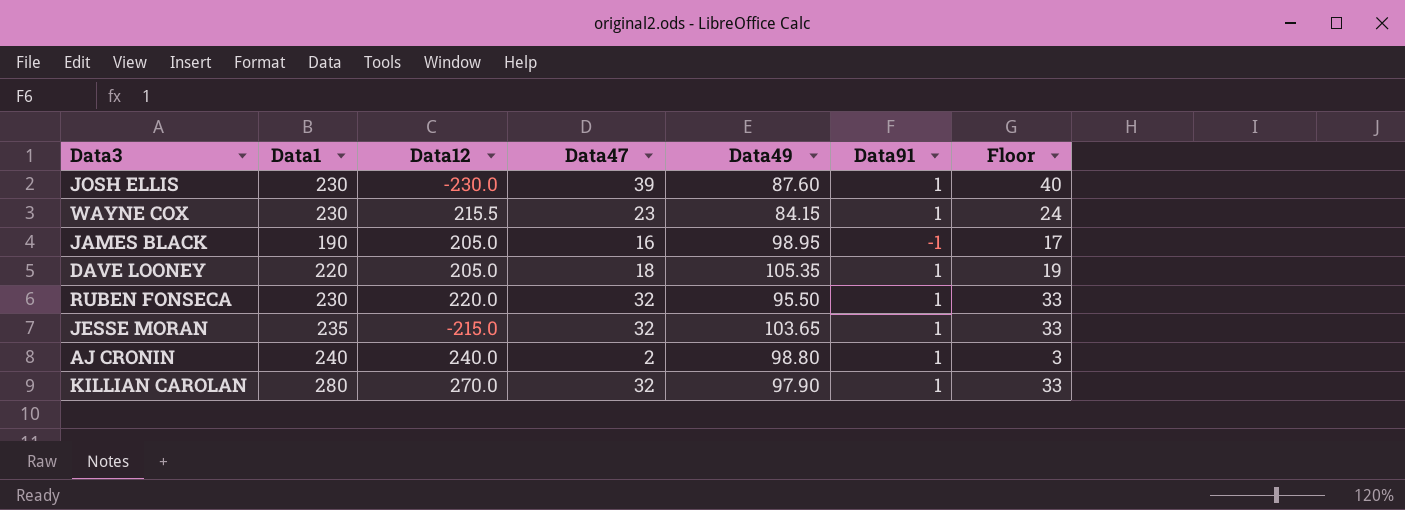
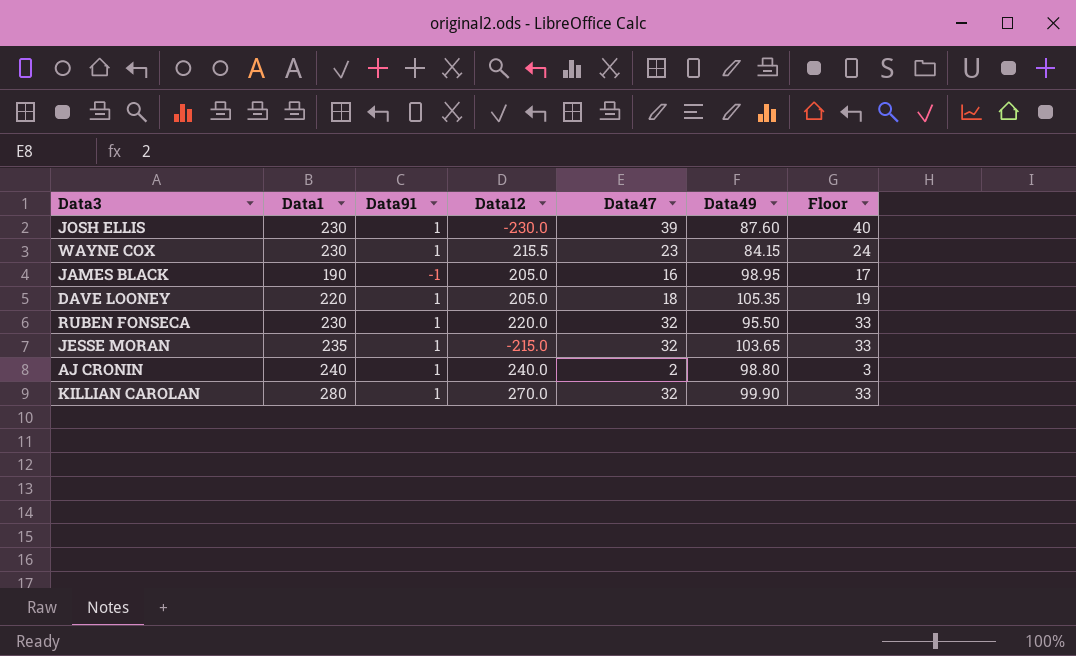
column Data91 | position: 6 -> 3
KILLIAN CAROLAN | Data49: 97.90 -> 99.90

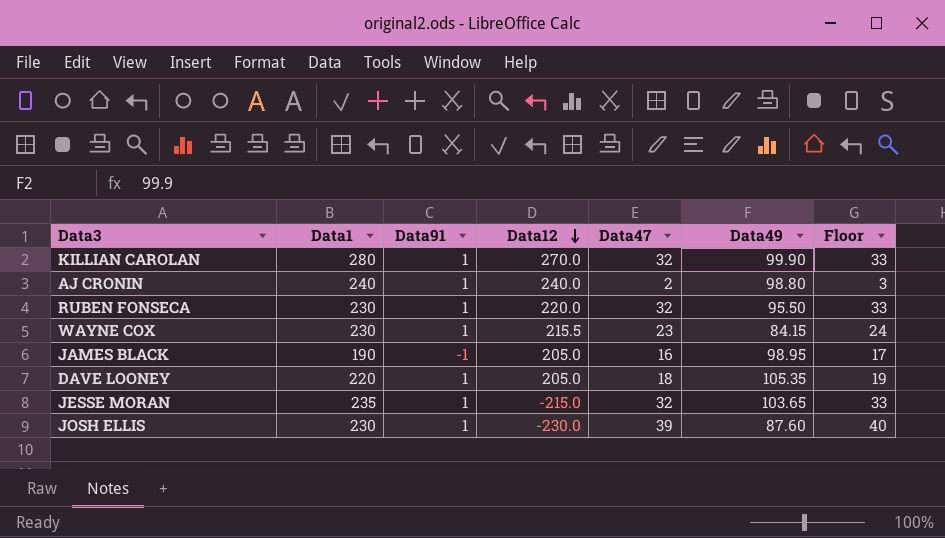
row order: none -> Data12 descending

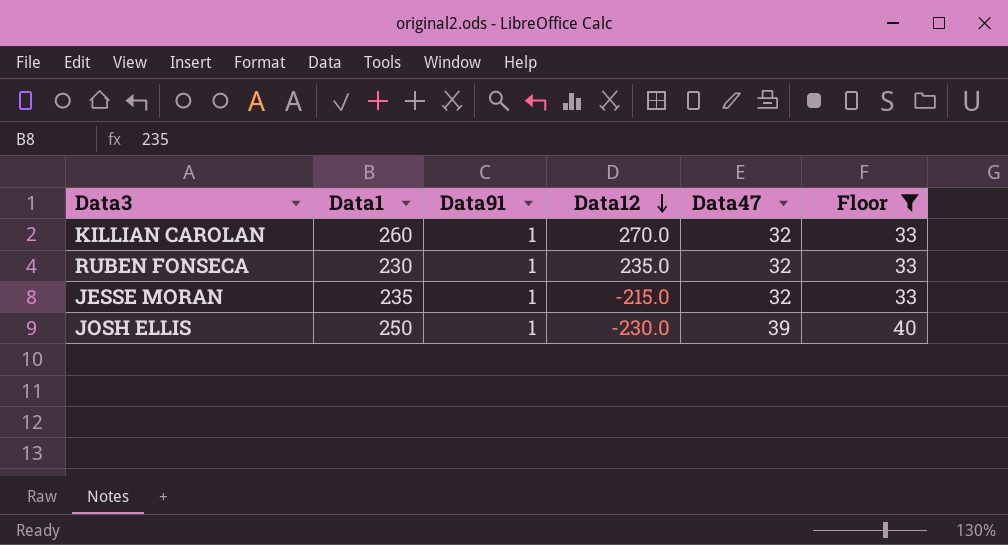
filter: none -> Floor >= 33
column Data49 | position: 6 -> none
KILLIAN CAROLAN | Data1: 280 -> 260
RUBEN FONSECA | Data12: 220.0 -> 235.0
JOSH ELLIS | Data1: 230 -> 250

